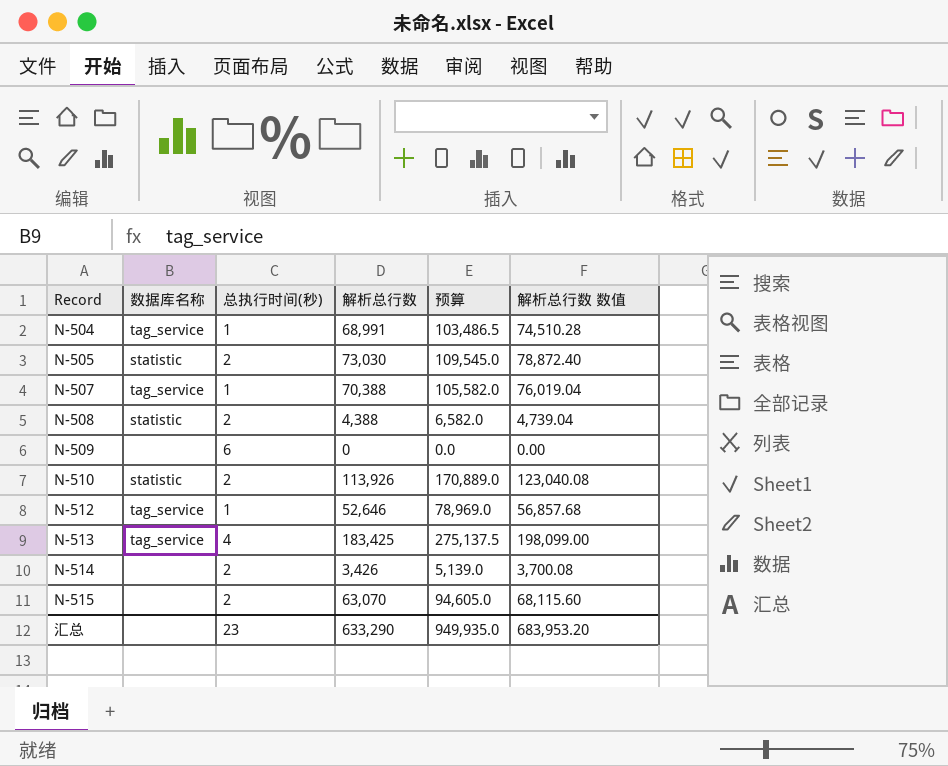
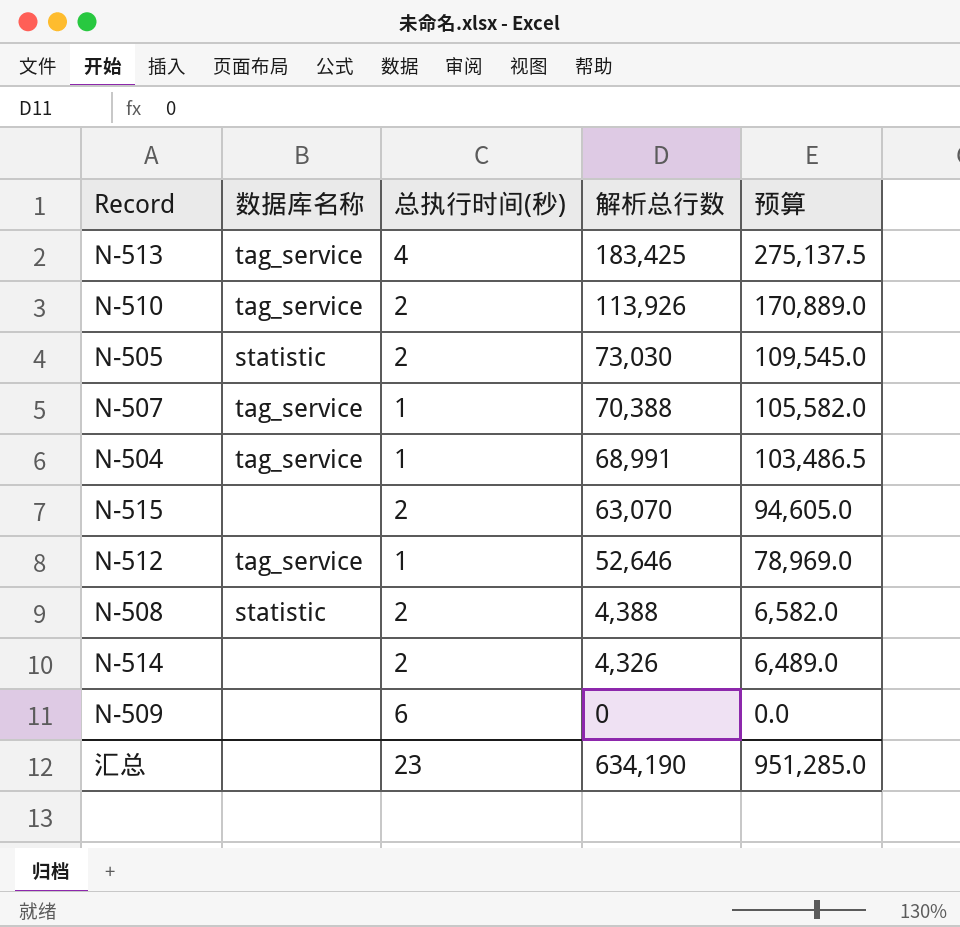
row order: Record ascending -> 解析总行数 descending
column 解析总行数 数值 | formula: [解析总行数] * 1.08 -> none
N-510 | 数据库名称: statistic -> tag_service
N-514 | 解析总行数: 3,426 -> 4,326
N-514 | 预算: 5,139.0 -> 6,489.0
汇总 | 解析总行数: 633,290 -> 634,190
汇总 | 预算: 949,935.0 -> 951,285.0

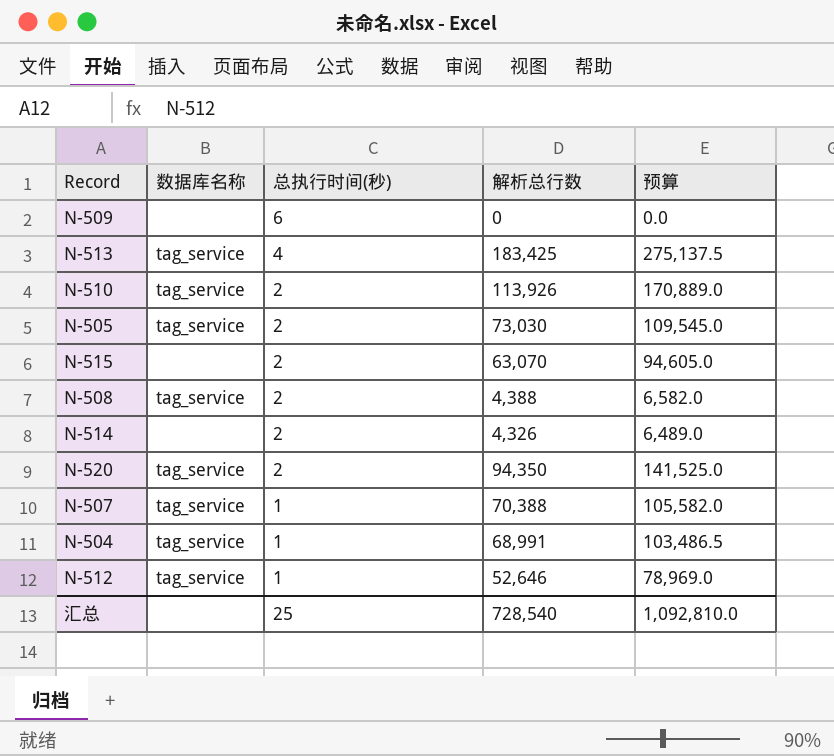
row order: 解析总行数 descending -> 总执行时间(秒) descending
N-505 | 数据库名称: statistic -> tag_service
N-508 | 数据库名称: statistic -> tag_service
row N-520: none -> tag_service | 2 | 94,350 | 141,525.0
汇总 | 总执行时间(秒): 23 -> 25
汇总 | 解析总行数: 634,190 -> 728,540
汇总 | 预算: 951,285.0 -> 1,092,810.0

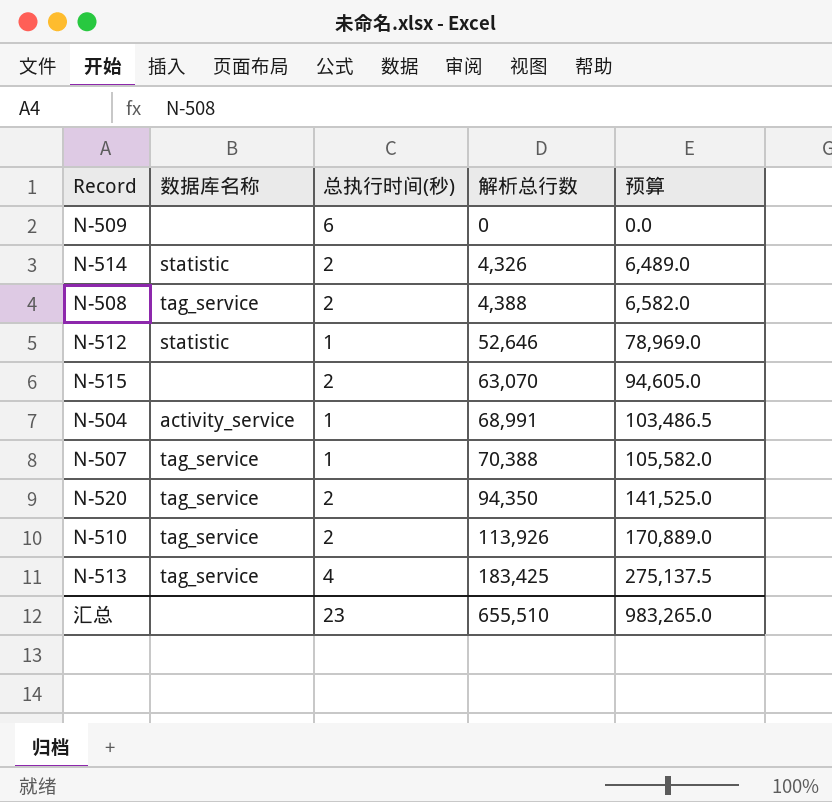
row order: 总执行时间(秒) descending -> 解析总行数 ascending
row N-505: tag_service | 2 | 73,030 | 109,545.0 -> none
N-514 | 数据库名称: none -> statistic
N-512 | 数据库名称: tag_service -> statistic
N-504 | 数据库名称: tag_service -> activity_service
汇总 | 总执行时间(秒): 25 -> 23
汇总 | 解析总行数: 728,540 -> 655,510
汇总 | 预算: 1,092,810.0 -> 983,265.0

